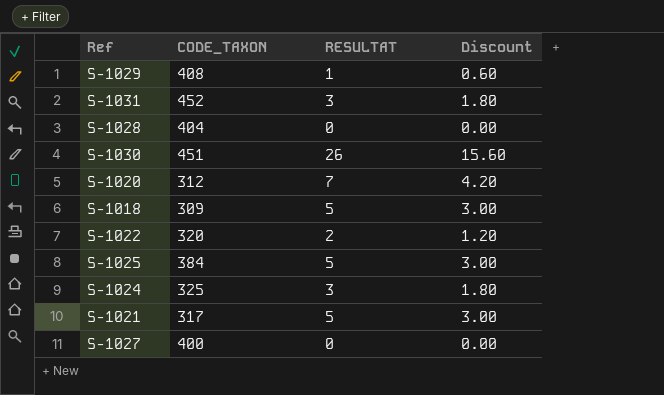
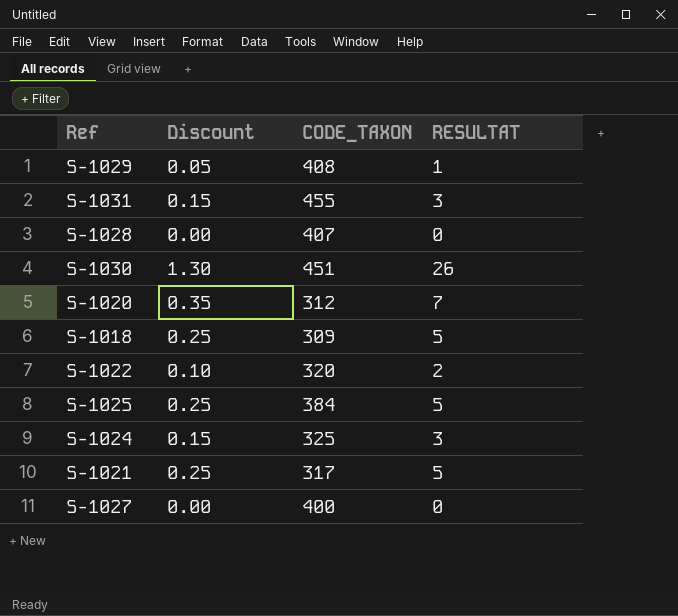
column Discount | formula: [RESULTAT] * 0.6 -> [RESULTAT] * 0.05
column Discount | position: 4 -> 2
S-1031 | CODE_TAXON: 452 -> 455
S-1028 | CODE_TAXON: 404 -> 407

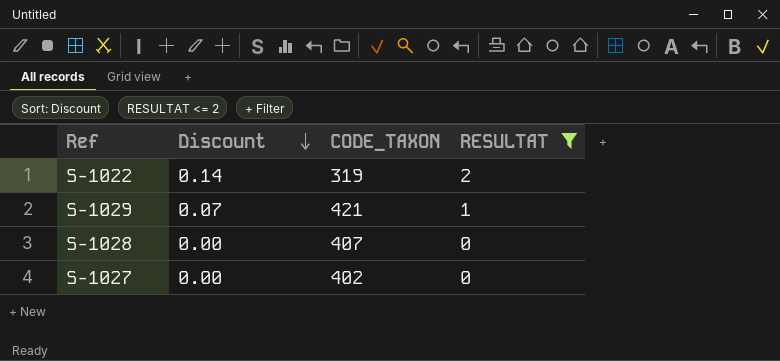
filter: none -> RESULTAT <= 2
row order: none -> Discount descending
column Discount | formula: [RESULTAT] * 0.05 -> [RESULTAT] * 0.07
S-1022 | CODE_TAXON: 320 -> 319
S-1029 | CODE_TAXON: 408 -> 421
S-1027 | CODE_TAXON: 400 -> 402

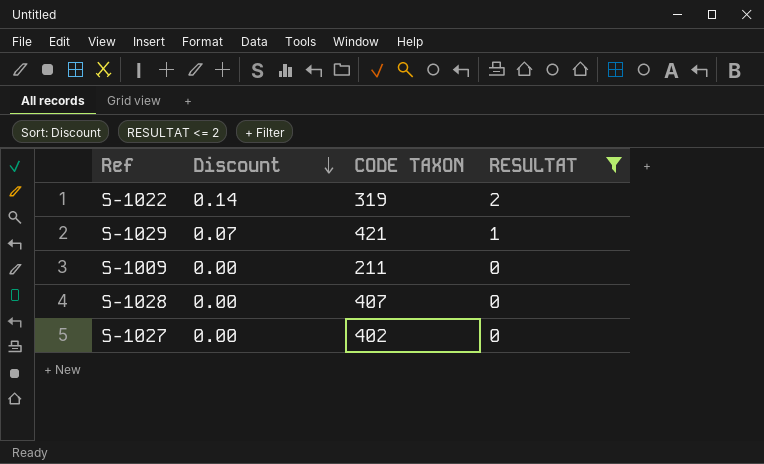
column name: CODE_TAXON -> CODE TAXON
row S-1009: none -> 0.00 | 211 | 0

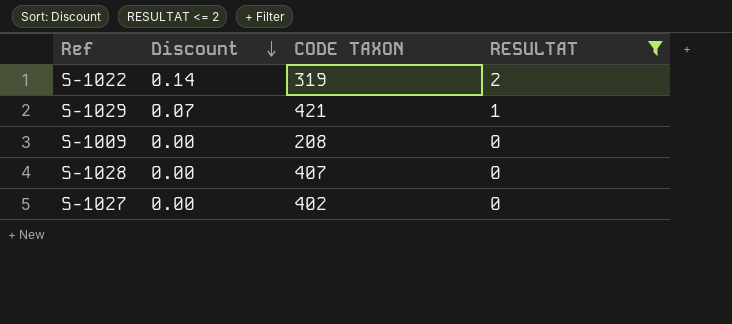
S-1009 | CODE TAXON: 211 -> 208

